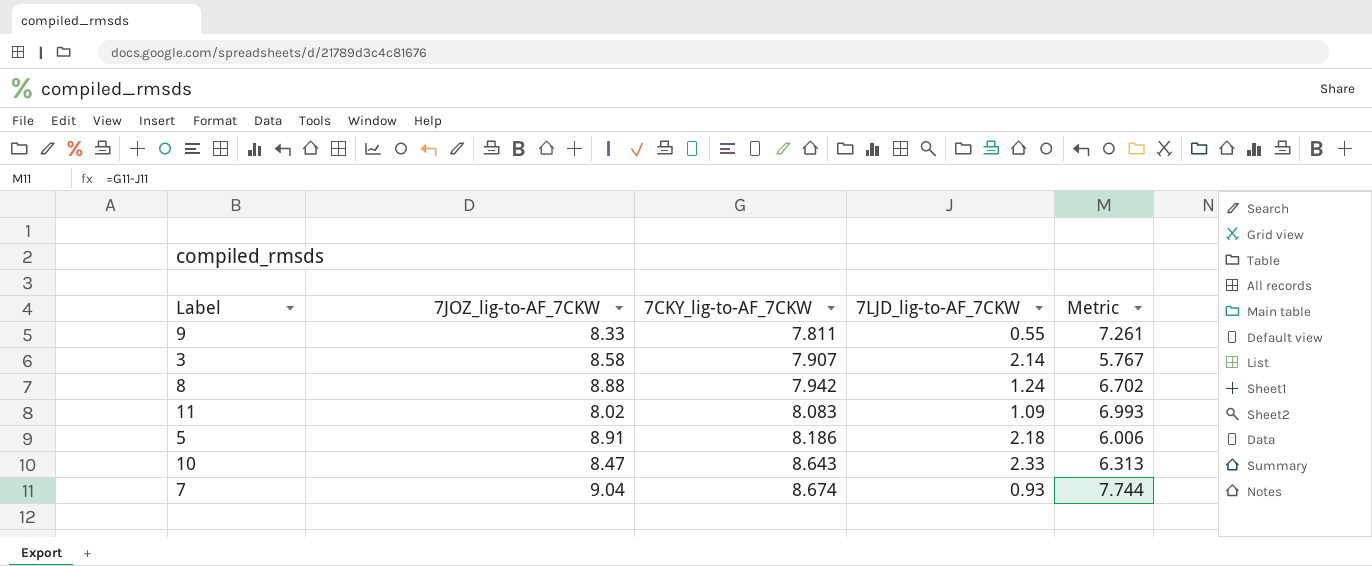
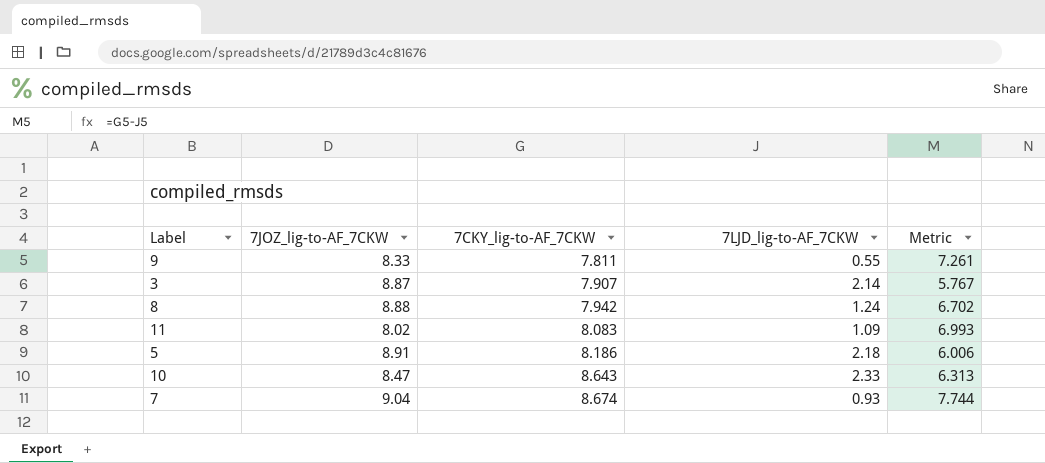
3 | 7JOZ_lig-to-AF_7CKW: 8.58 -> 8.87

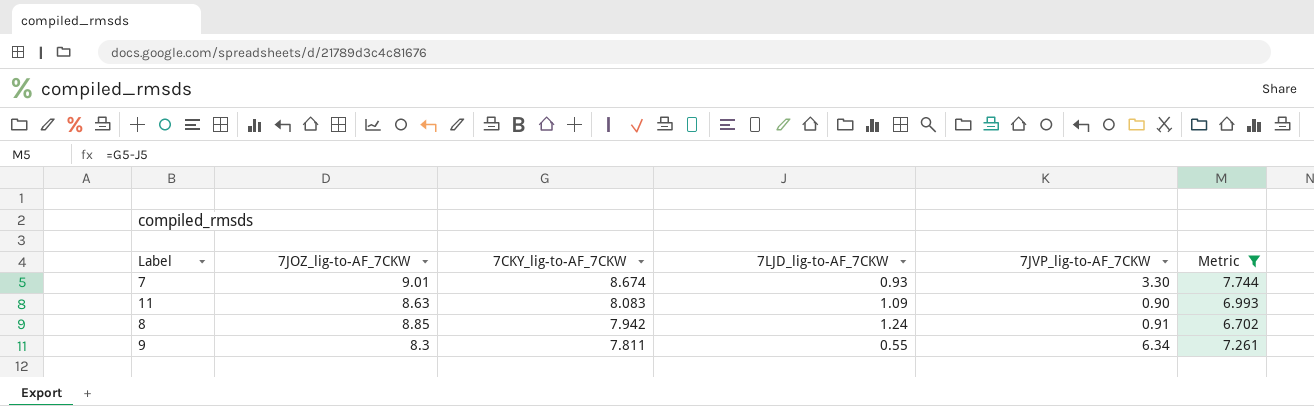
filter: none -> Metric >= 6.702
row order: 7CKY_lig-to-AF_7CKW ascending -> 7CKY_lig-to-AF_7CKW descending
column 7JVP_lig-to-AF_7CKW | position: none -> 5
7 | 7JOZ_lig-to-AF_7CKW: 9.04 -> 9.01
11 | 7JOZ_lig-to-AF_7CKW: 8.02 -> 8.63
8 | 7JOZ_lig-to-AF_7CKW: 8.88 -> 8.85
9 | 7JOZ_lig-to-AF_7CKW: 8.33 -> 8.3

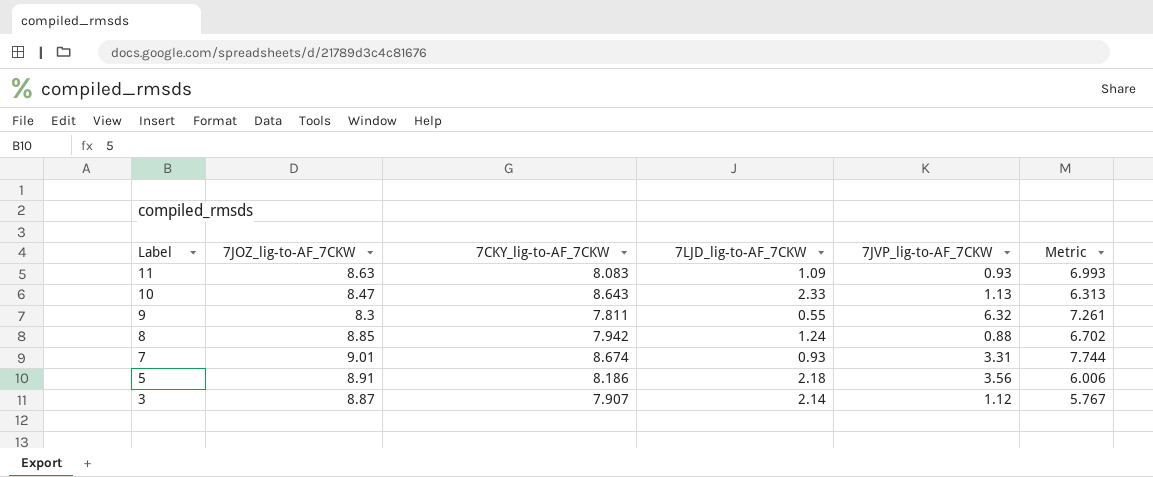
filter: Metric >= 6.702 -> none
row order: 7CKY_lig-to-AF_7CKW descending -> Label descending
11 | 7JVP_lig-to-AF_7CKW: 0.90 -> 0.93
9 | 7JVP_lig-to-AF_7CKW: 6.34 -> 6.32
8 | 7JVP_lig-to-AF_7CKW: 0.91 -> 0.88
7 | 7JVP_lig-to-AF_7CKW: 3.30 -> 3.31

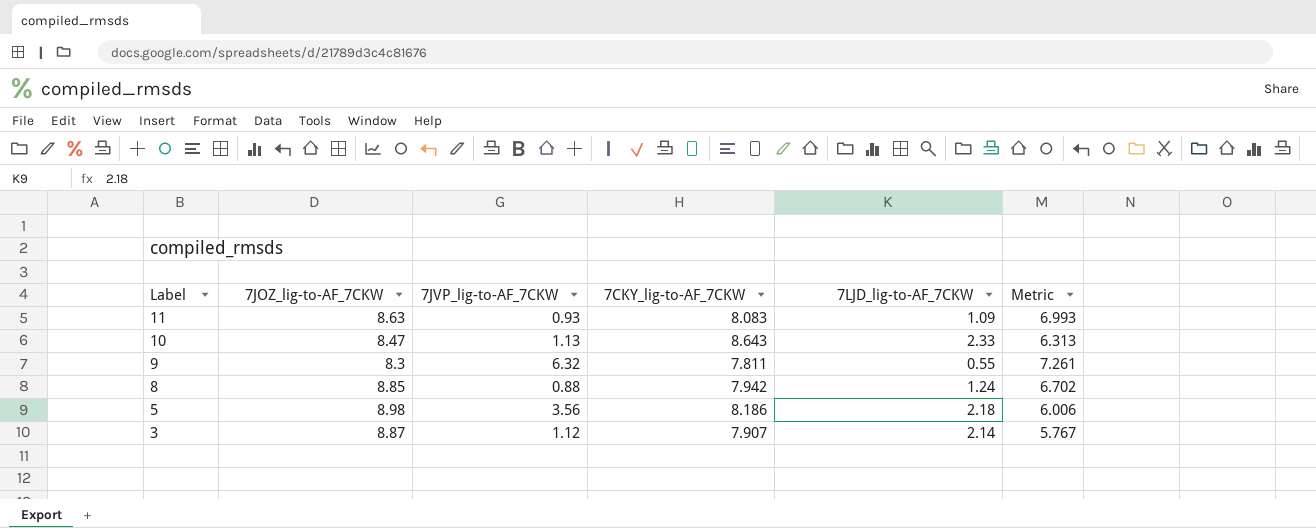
column 7JVP_lig-to-AF_7CKW | position: 5 -> 3
row 7: 9.01 | 8.674 | 0.93 | 3.31 | 7.744 -> none
5 | 7JOZ_lig-to-AF_7CKW: 8.91 -> 8.98

